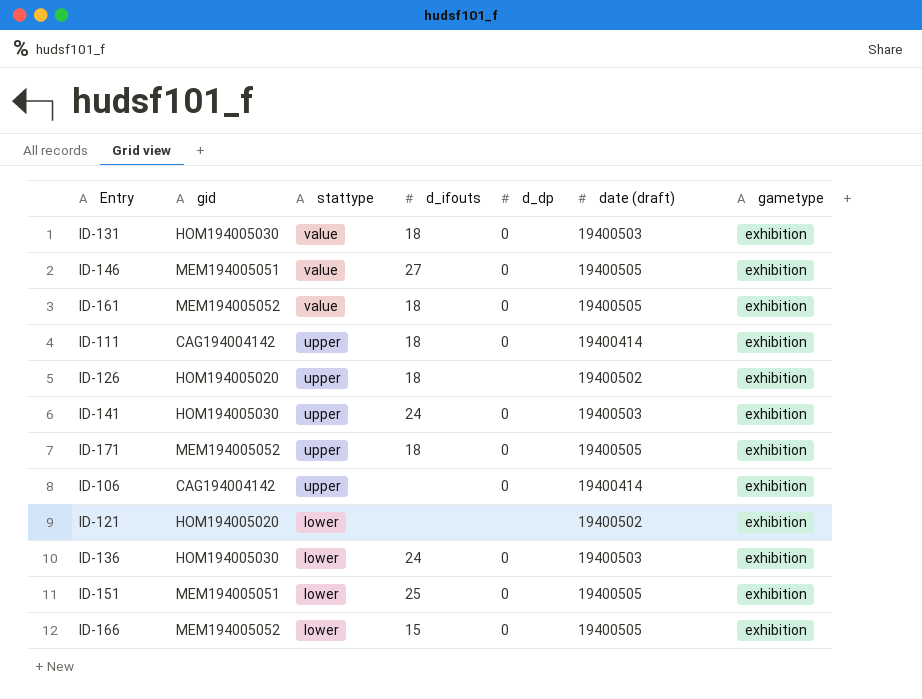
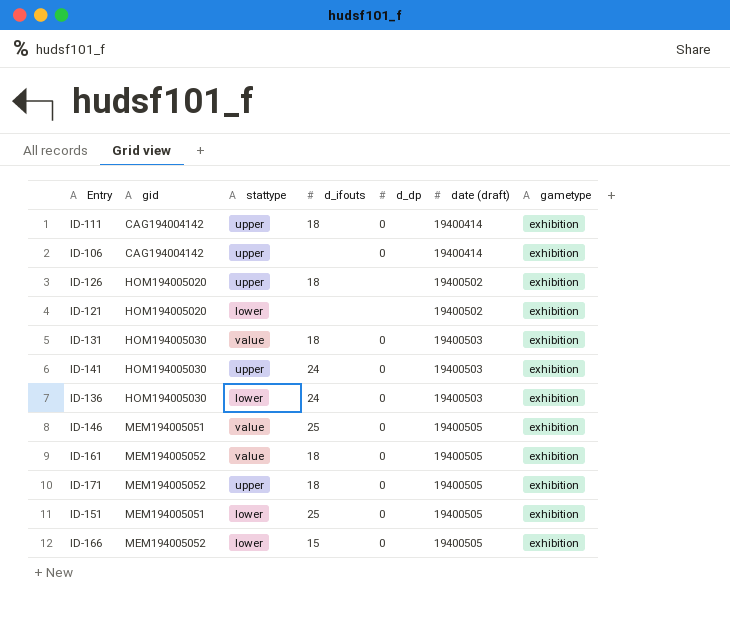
row order: stattype descending -> date (draft) ascending
ID-146 | d_ifouts: 27 -> 25

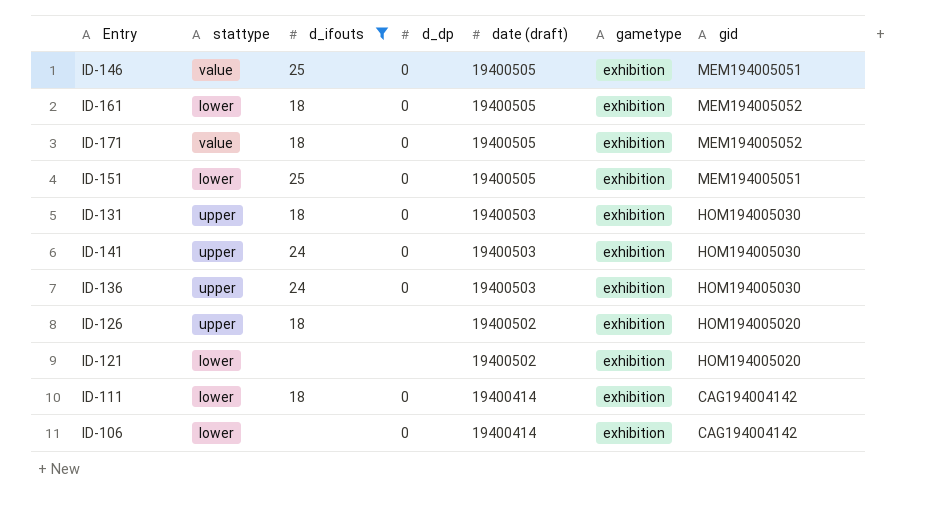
filter: none -> d_ifouts != 15
row order: date (draft) ascending -> date (draft) descending
column gid | position: 2 -> 7
ID-161 | stattype: value -> lower
ID-171 | stattype: upper -> value
ID-131 | stattype: value -> upper
ID-136 | stattype: lower -> upper
ID-111 | stattype: upper -> lower
ID-106 | stattype: upper -> lower

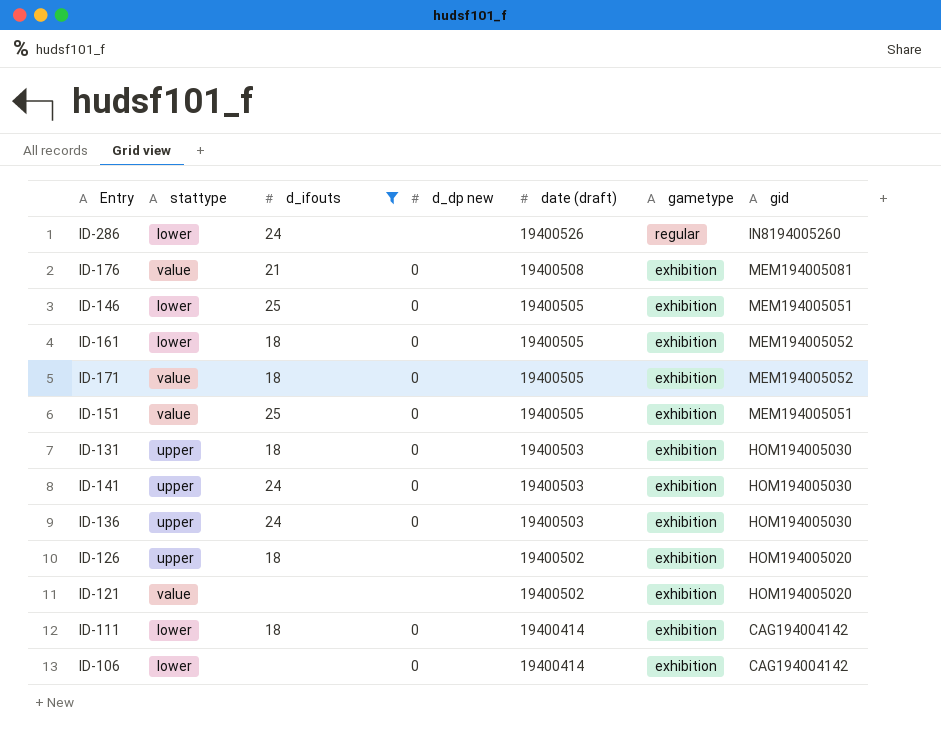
column name: d_dp -> d_dp new
row ID-286: none -> lower | 24 | none | 19400526 | regular | IN8194005260
row ID-176: none -> value | 21 | 0 | 19400508 | exhibition | MEM194005081
ID-146 | stattype: value -> lower
ID-151 | stattype: lower -> value
ID-121 | stattype: lower -> value

